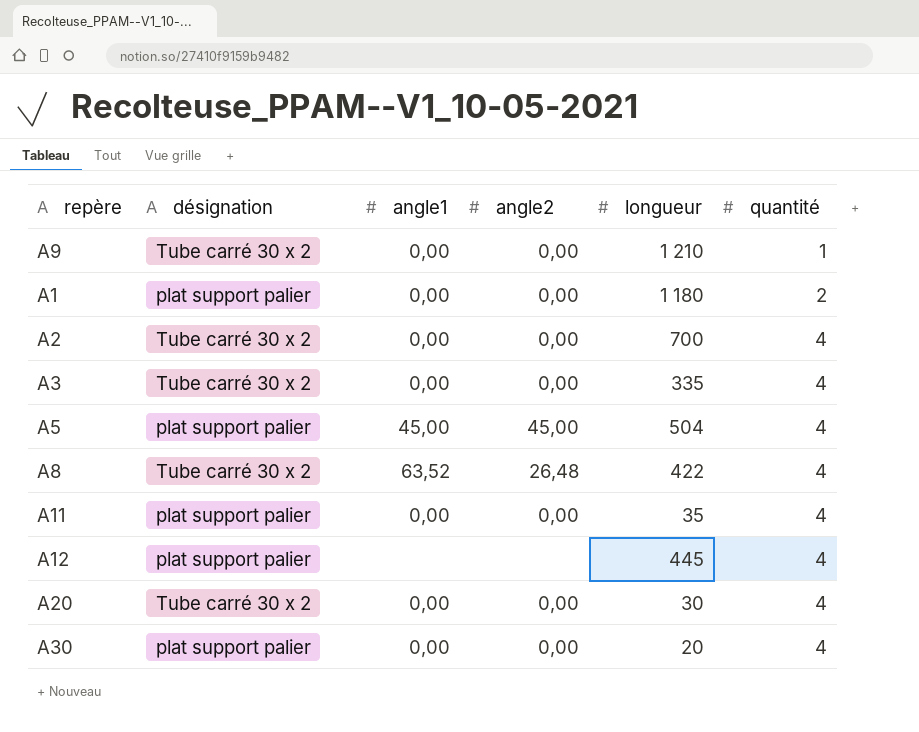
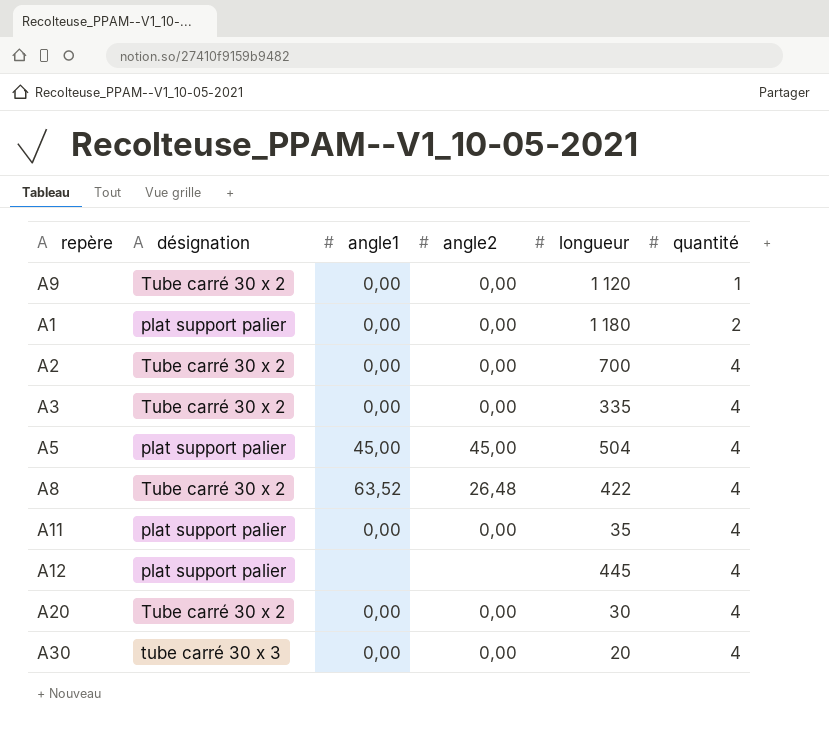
A9 | longueur: 1 210 -> 1 120
A30 | désignation: plat support palier -> tube carré 30 x 3

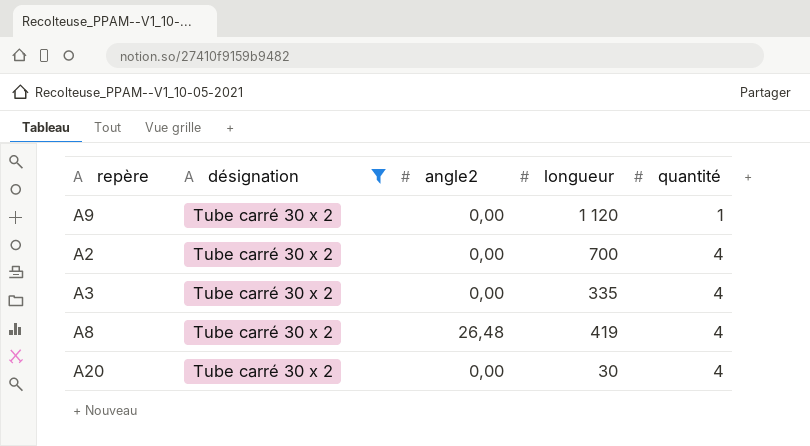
filter: none -> désignation = Tube carré 30 x 2
column angle1 | position: 3 -> none
A8 | longueur: 422 -> 419

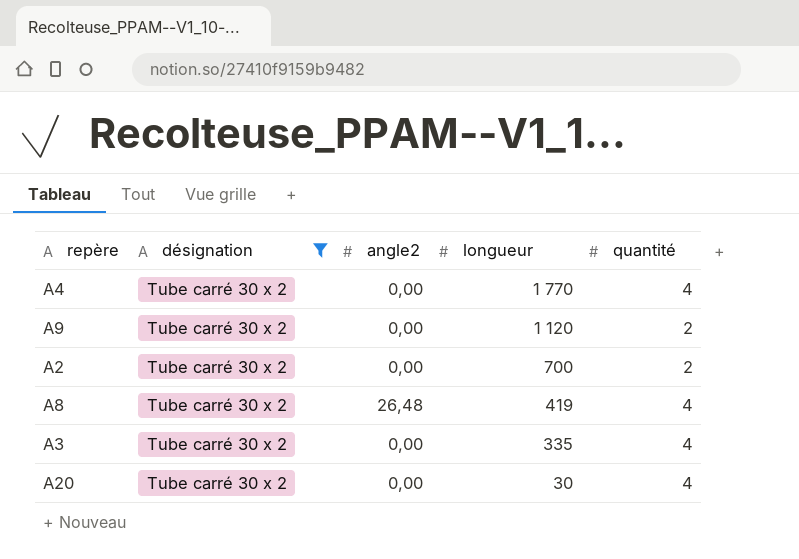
row order: quantité ascending -> longueur descending
row A4: none -> Tube carré 30 x 2 | 0,00 | 1 770 | 4
A9 | quantité: 1 -> 2
A2 | quantité: 4 -> 2

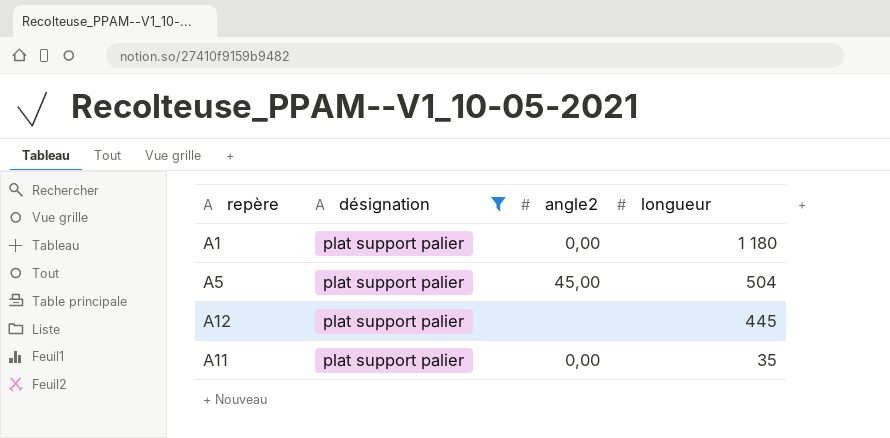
filter: désignation = Tube carré 30 x 2 -> désignation = plat support palier
column quantité | position: 5 -> none

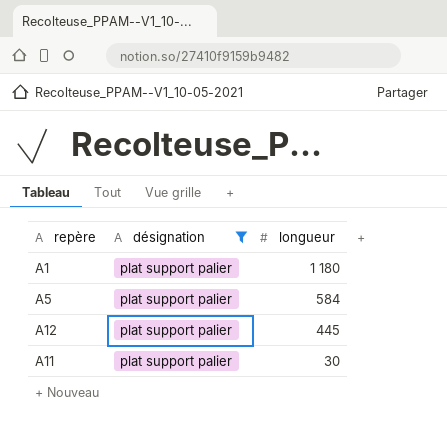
column angle2 | position: 3 -> none
A5 | longueur: 504 -> 584
A11 | longueur: 35 -> 30

